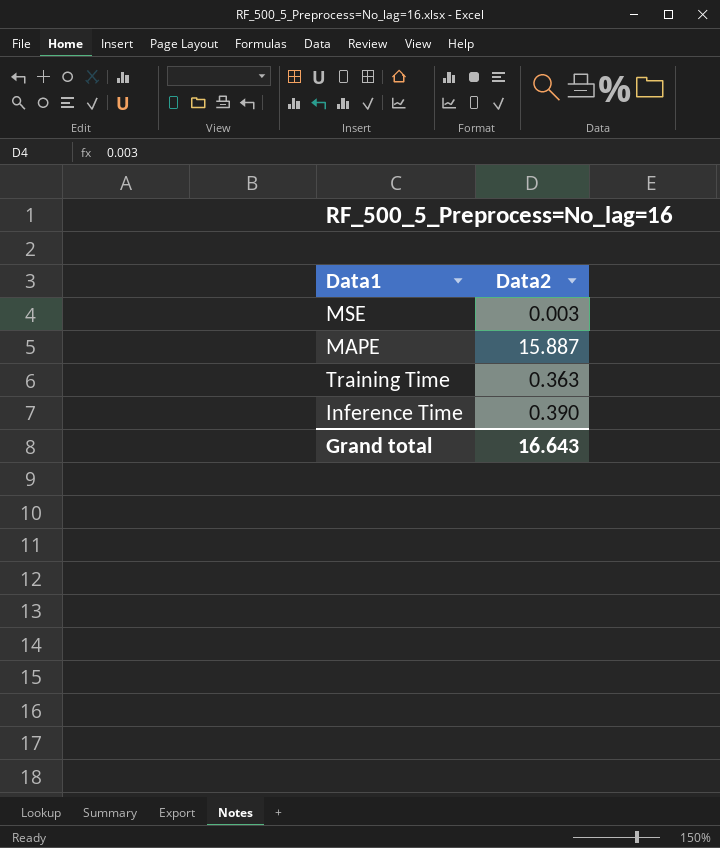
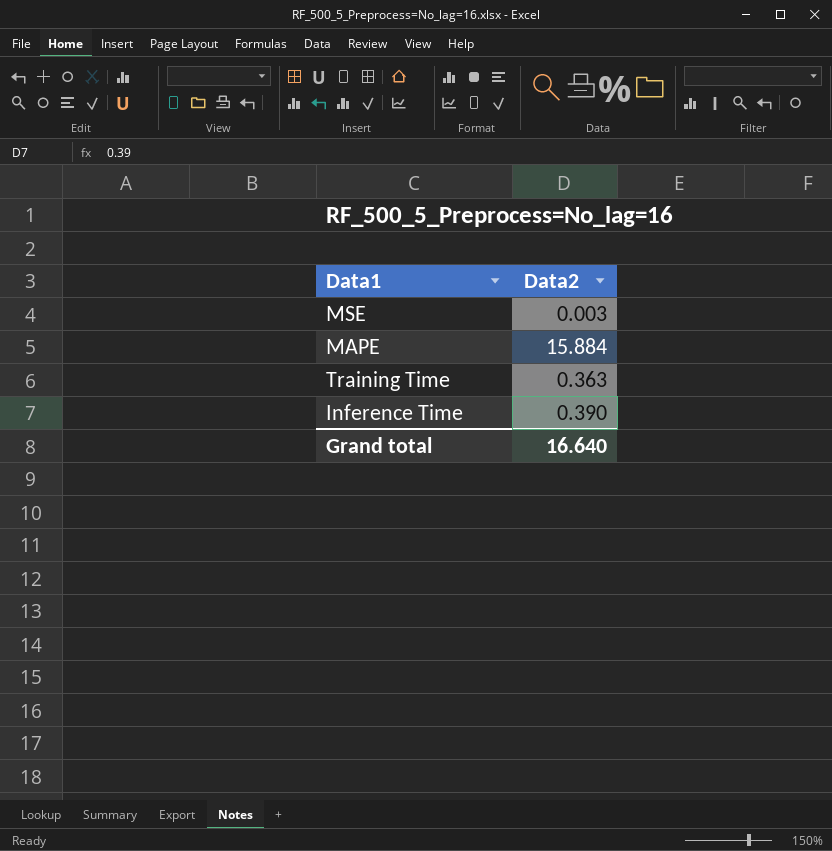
MAPE | Data2: 15.887 -> 15.884
Grand total | Data2: 16.643 -> 16.640

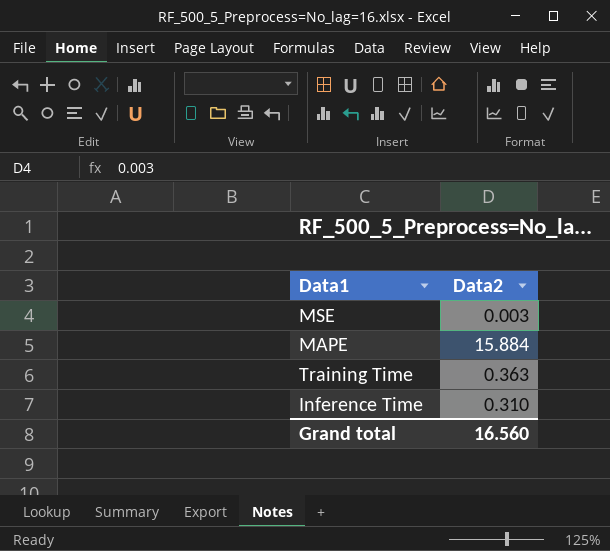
Inference Time | Data2: 0.390 -> 0.310
Grand total | Data2: 16.640 -> 16.560

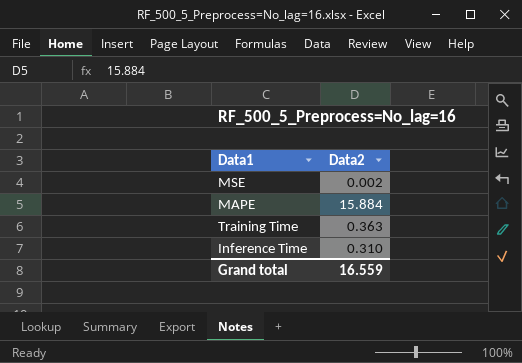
MSE | Data2: 0.003 -> 0.002
Grand total | Data2: 16.560 -> 16.559

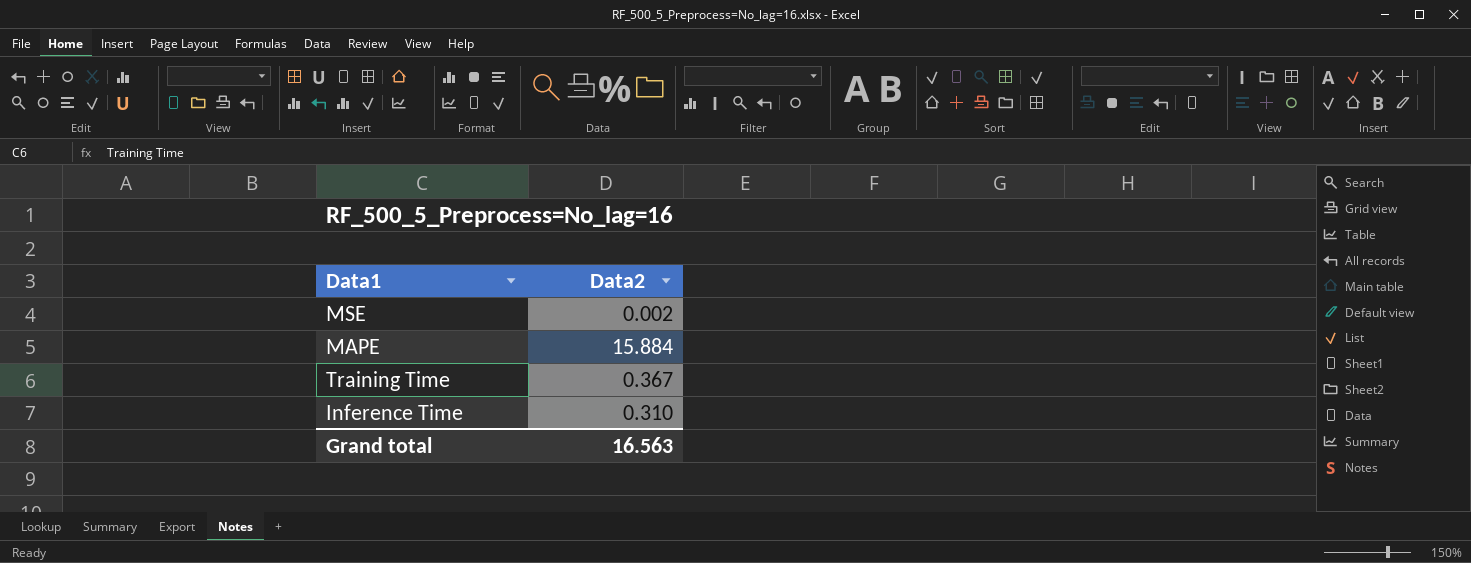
Training Time | Data2: 0.363 -> 0.367
Grand total | Data2: 16.559 -> 16.563

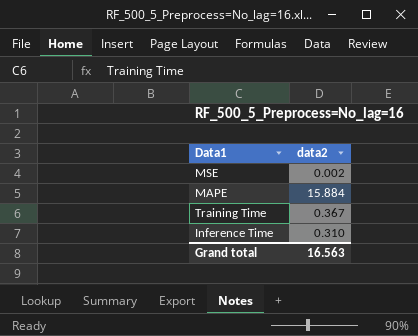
column name: Data2 -> data2

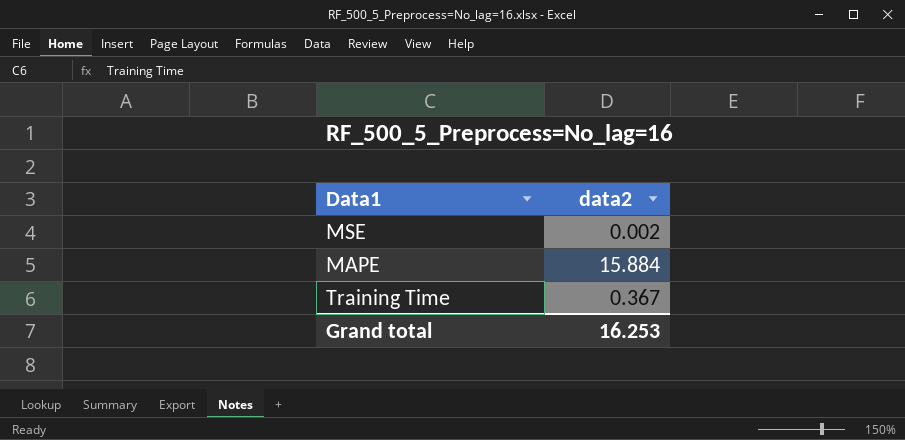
row Inference Time: 0.310 -> none
Grand total | data2: 16.563 -> 16.253

